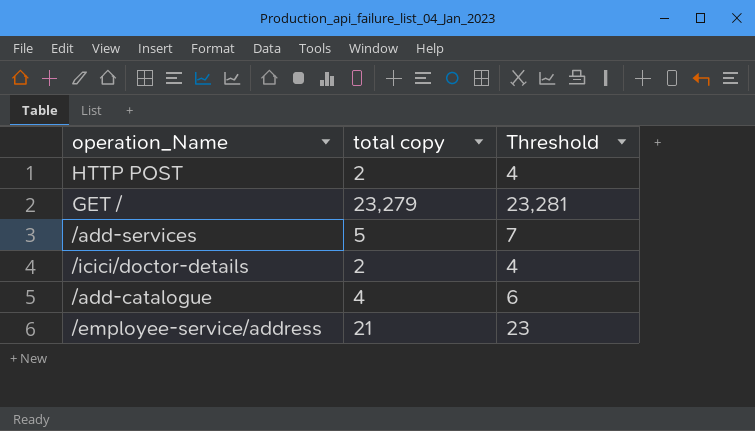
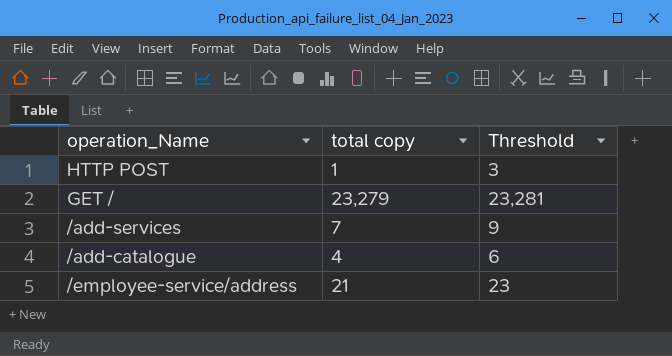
row /icici/doctor-details: 2 | 4 -> none
HTTP POST | total copy: 2 -> 1
HTTP POST | Threshold: 4 -> 3
/add-services | total copy: 5 -> 7
/add-services | Threshold: 7 -> 9

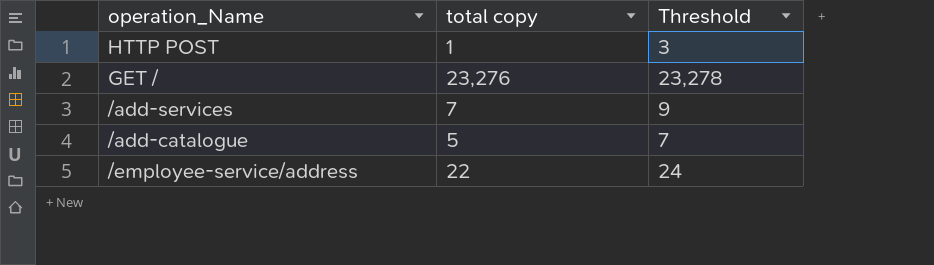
GET / | total copy: 23,279 -> 23,276
GET / | Threshold: 23,281 -> 23,278
/add-catalogue | total copy: 4 -> 5
/add-catalogue | Threshold: 6 -> 7
/employee-service/address | total copy: 21 -> 22
/employee-service/address | Threshold: 23 -> 24

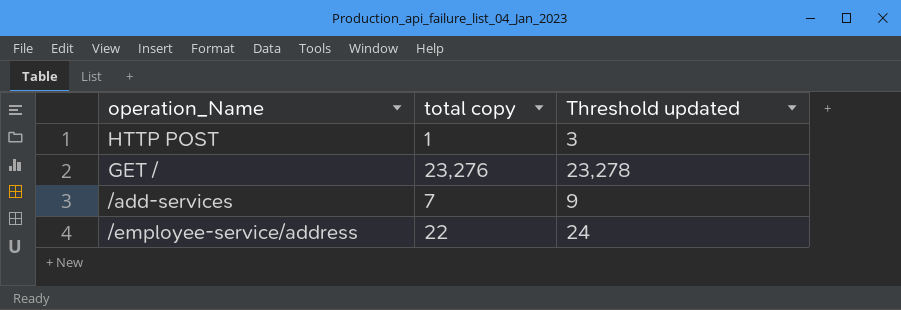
column name: Threshold -> Threshold updated
row /add-catalogue: 5 | 7 -> none

